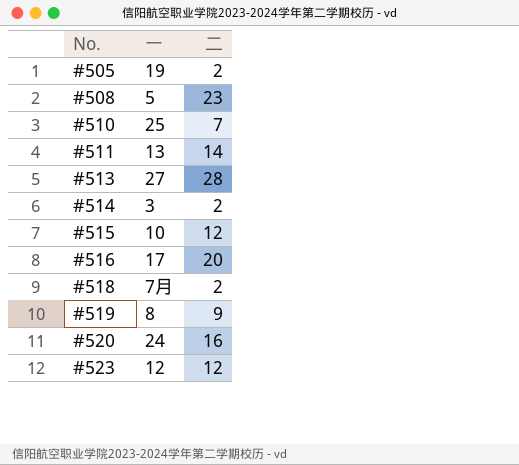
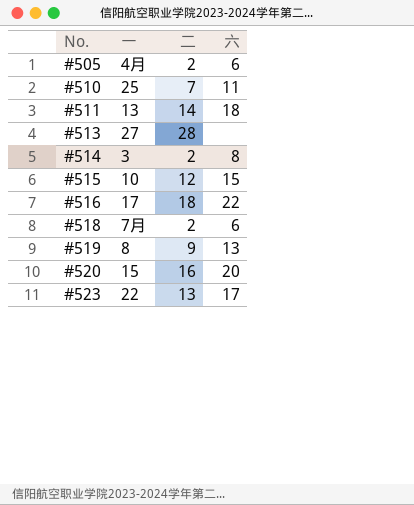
column 六 | position: none -> 4
row #508: 5 | 23 -> none
#505 | 一: 19 -> 4月
#516 | 二: 20 -> 18
#520 | 一: 24 -> 15
#523 | 一: 12 -> 22
#523 | 二: 12 -> 13

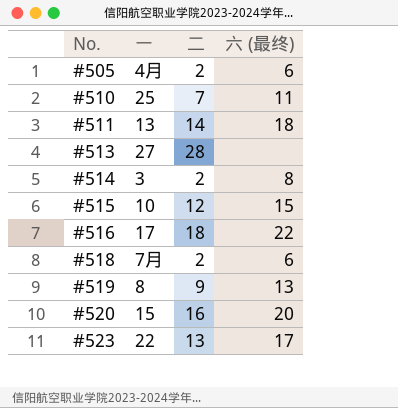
column name: 六 -> 六 (最终)

